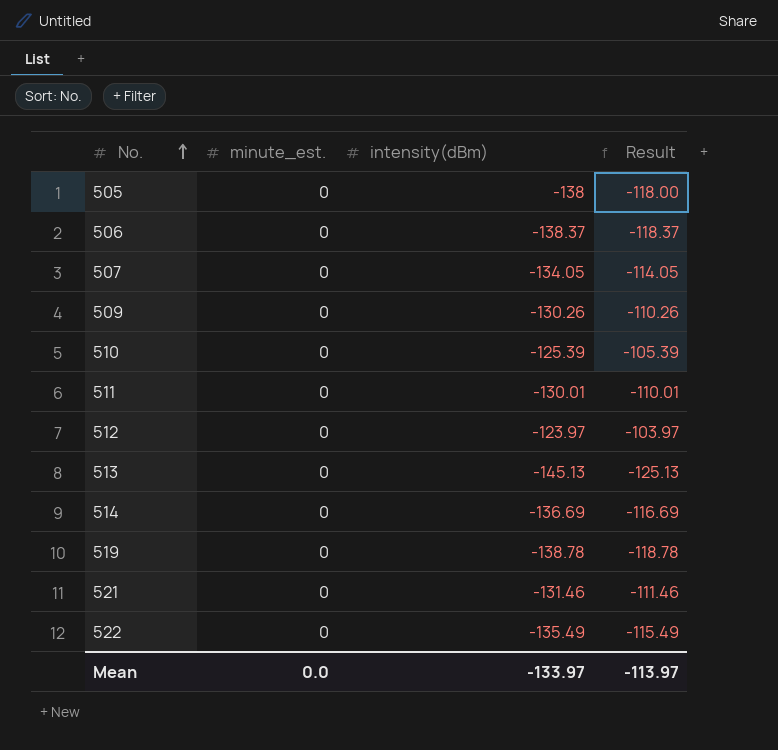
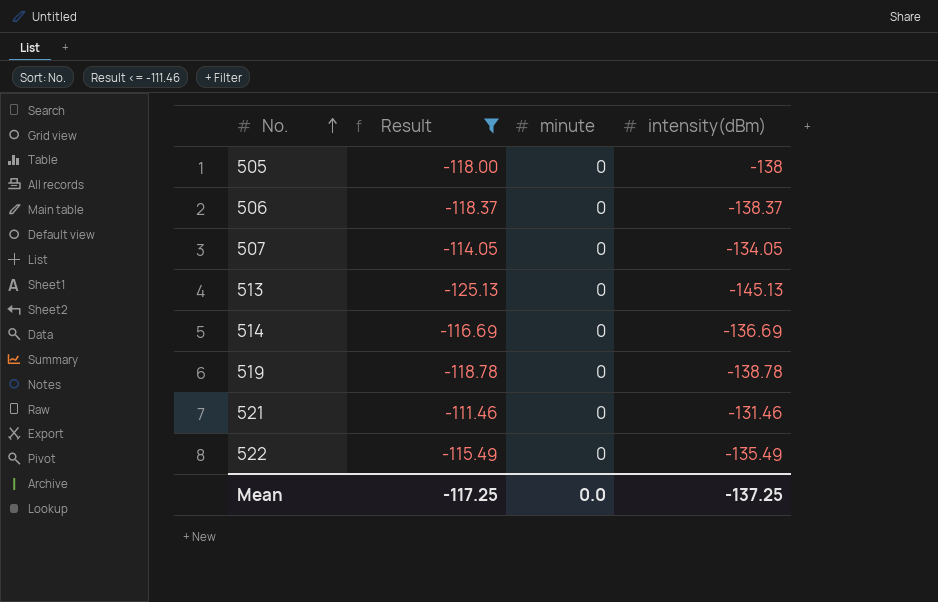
filter: none -> Result <= -111.46
column Result | position: 4 -> 2
column name: minute_est. -> minute
Mean | Result: -113.97 -> -117.25
Mean | intensity(dBm): -133.97 -> -137.25

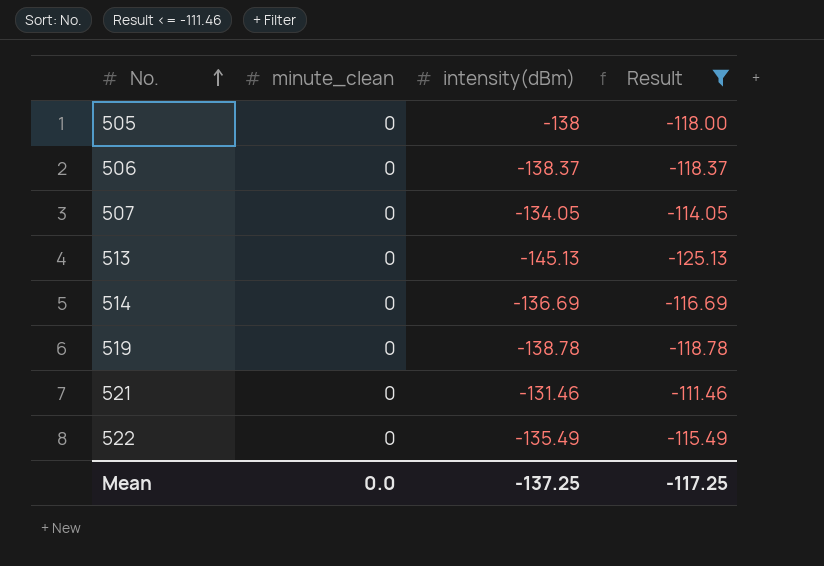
column name: minute -> minute_clean
column Result | position: 2 -> 4

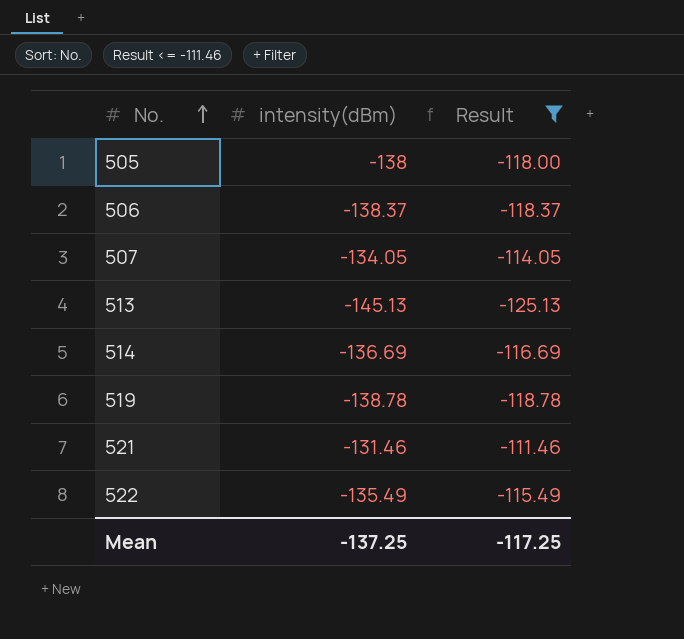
column minute_clean | position: 2 -> none

